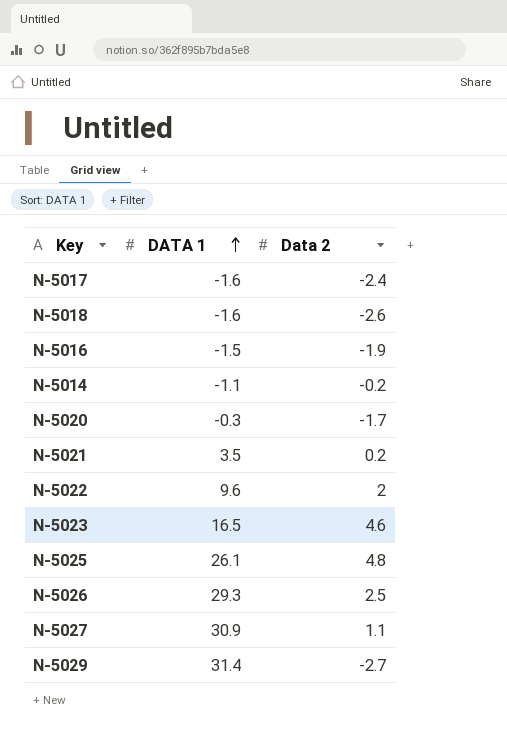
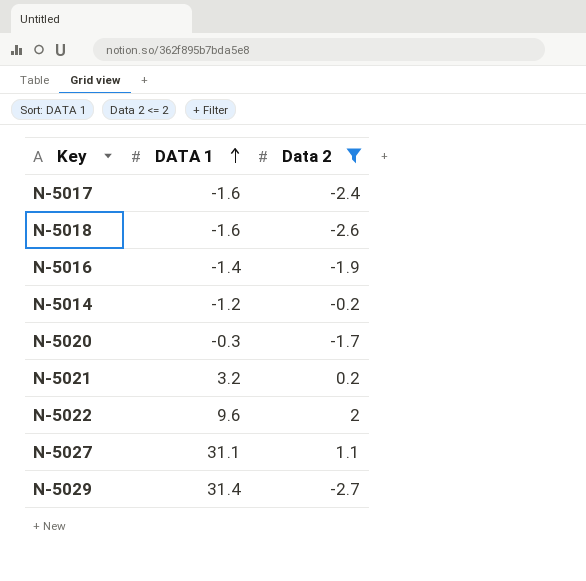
filter: none -> Data 2 <= 2
N-5016 | DATA 1: -1.5 -> -1.4
N-5014 | DATA 1: -1.1 -> -1.2
N-5021 | DATA 1: 3.5 -> 3.2
N-5027 | DATA 1: 30.9 -> 31.1

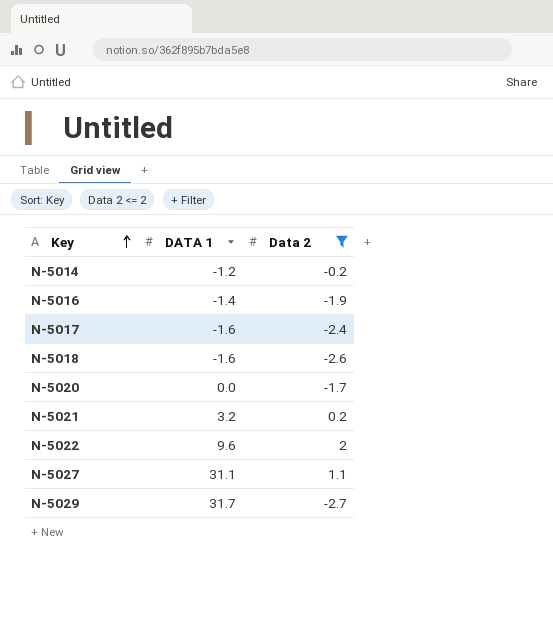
row order: DATA 1 ascending -> Key ascending
N-5020 | DATA 1: -0.3 -> 0.0
N-5029 | DATA 1: 31.4 -> 31.7

